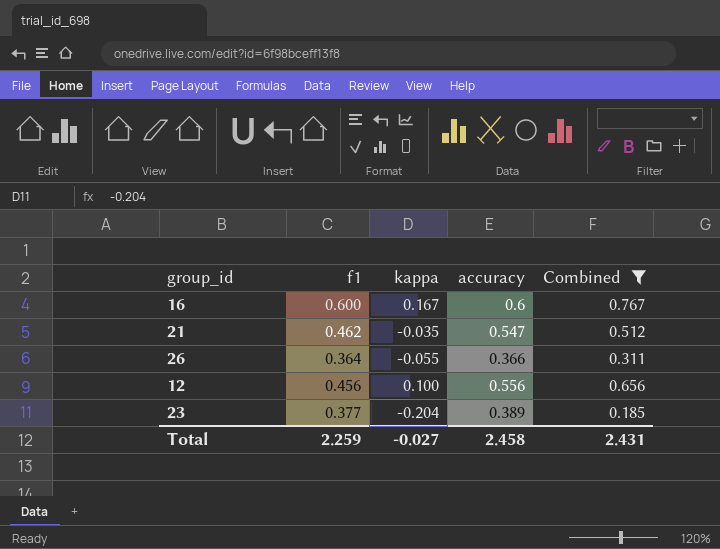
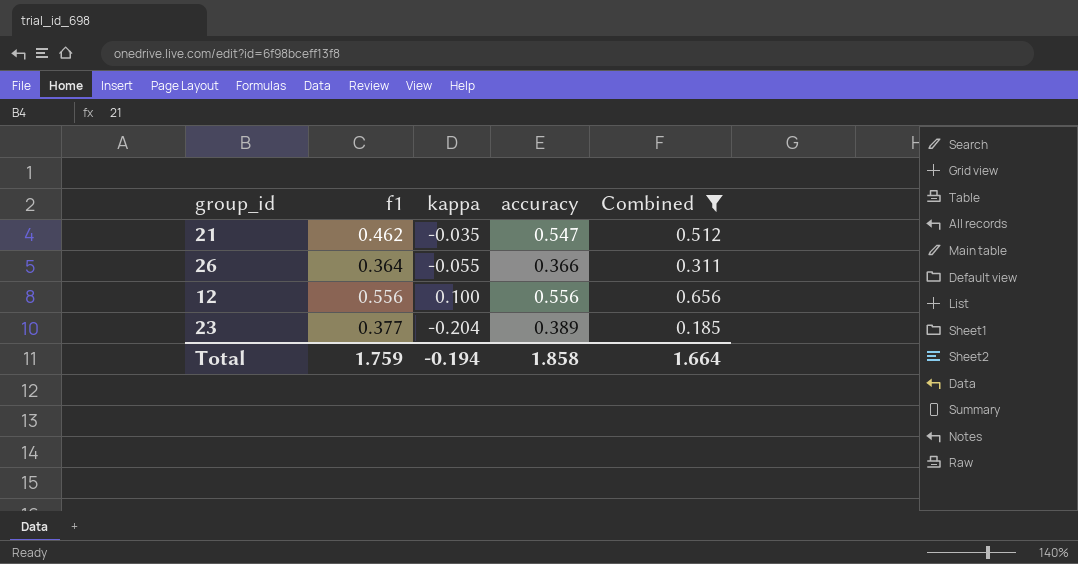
row 16: 0.600 | 0.167 | 0.6 | 0.767 -> none
12 | f1: 0.456 -> 0.556
Total | f1: 2.259 -> 1.759
Total | kappa: -0.027 -> -0.194
Total | accuracy: 2.458 -> 1.858
Total | Combined: 2.431 -> 1.664

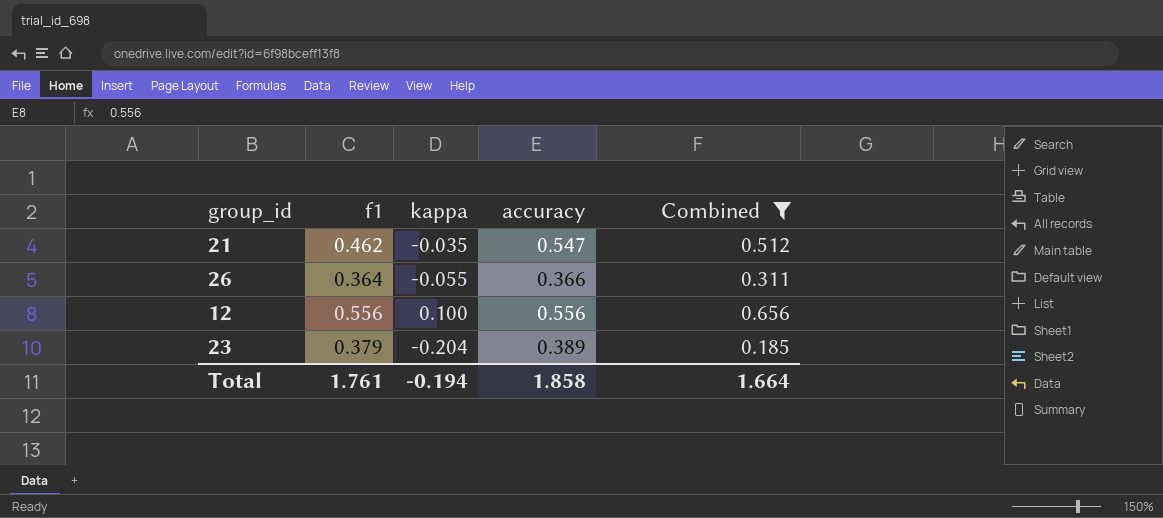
23 | f1: 0.377 -> 0.379
Total | f1: 1.759 -> 1.761

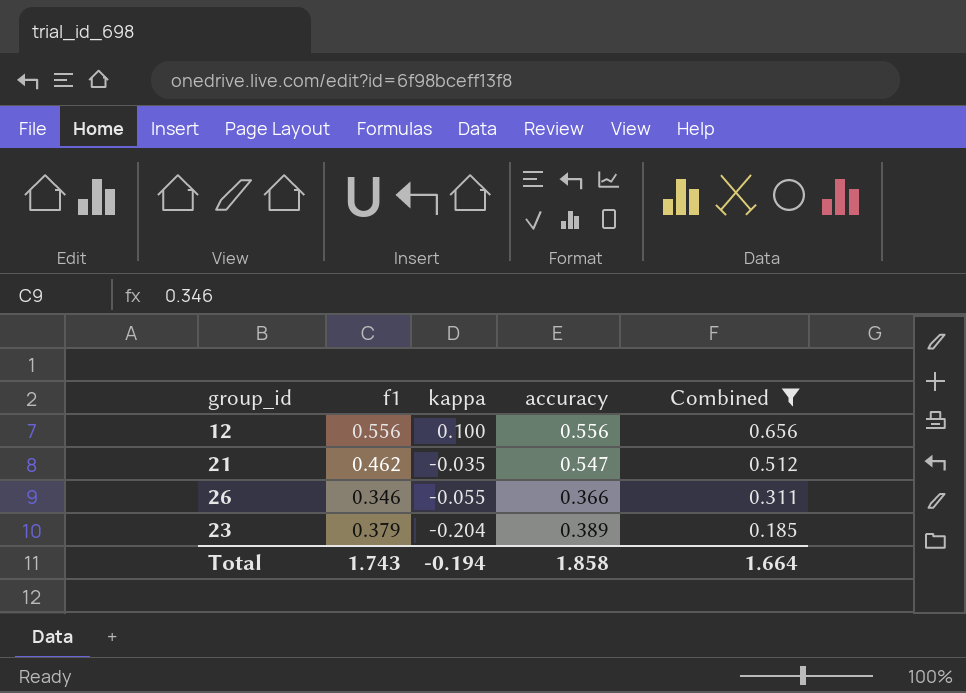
row order: none -> kappa descending
26 | f1: 0.364 -> 0.346
Total | f1: 1.761 -> 1.743

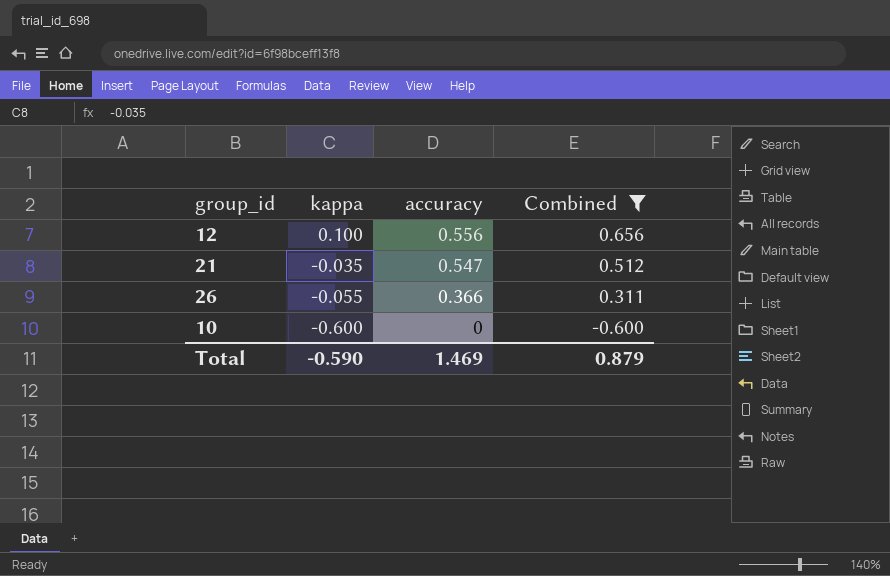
column f1 | position: 2 -> none
row 23: 0.379 | -0.204 | 0.389 | 0.185 -> none
row 10: none -> -0.600 | 0 | -0.600
Total | kappa: -0.194 -> -0.590
Total | accuracy: 1.858 -> 1.469
Total | Combined: 1.664 -> 0.879

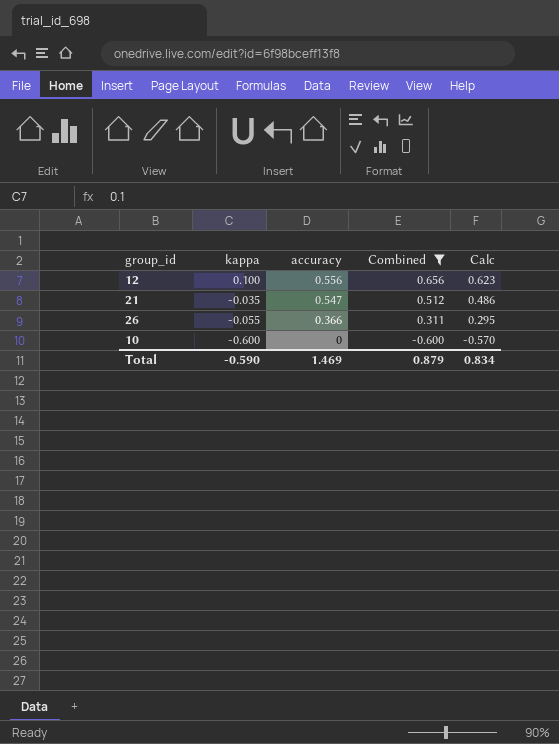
column Calc | formula: none -> [Combined] * 0.95

